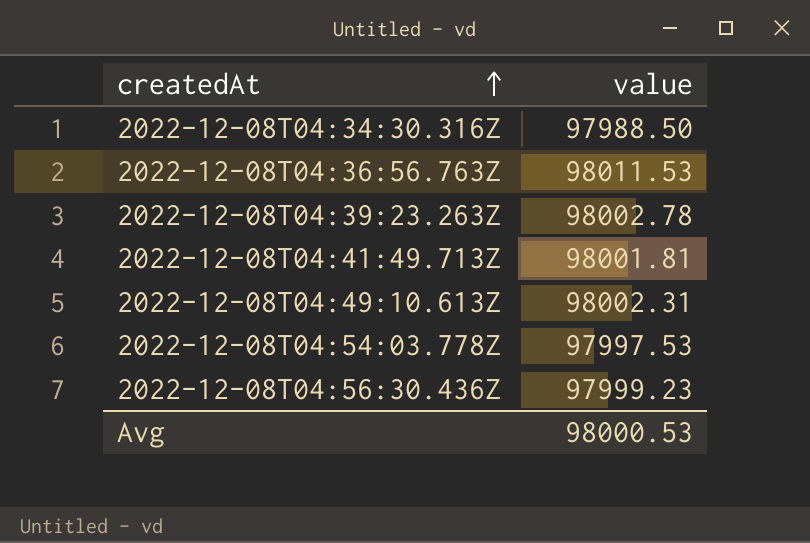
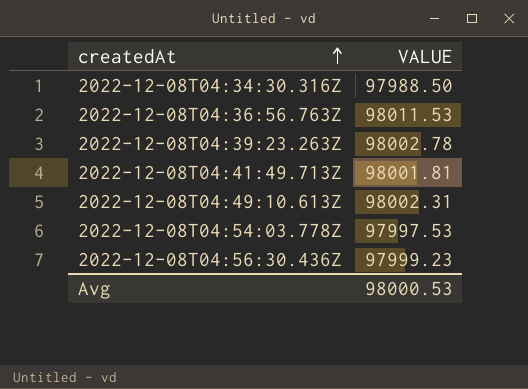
column name: value -> VALUE

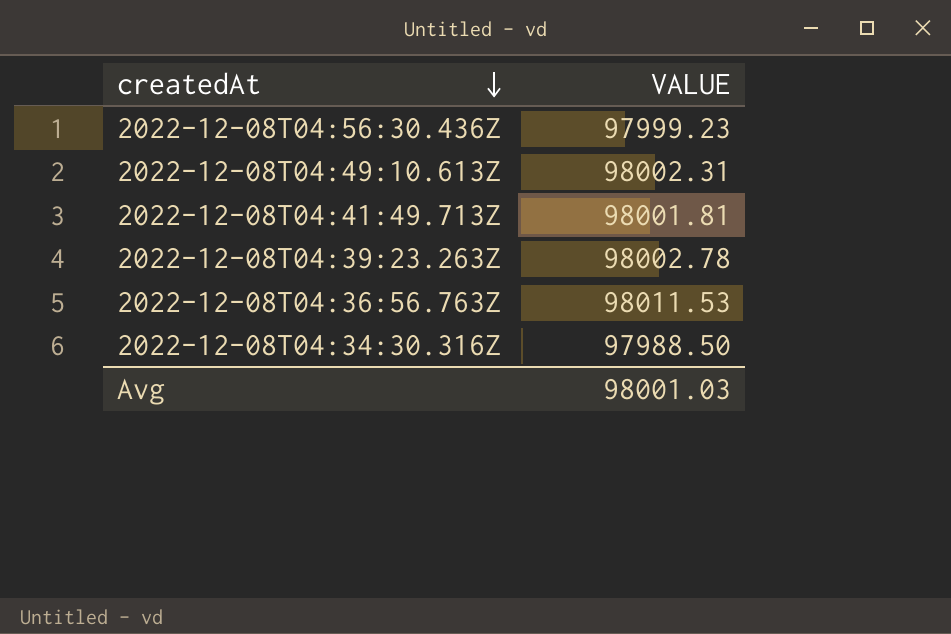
row order: createdAt ascending -> createdAt descending
row 2022-12-08T04:54:03.778Z: 97997.53 -> none
Avg | VALUE: 98000.53 -> 98001.03

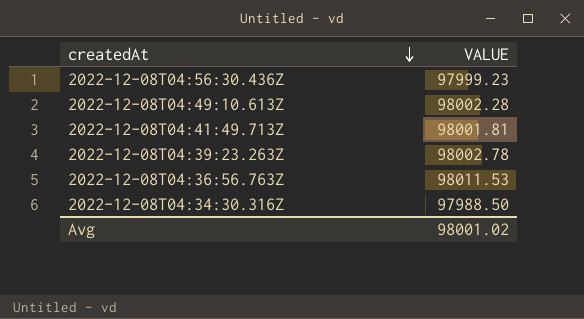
2022-12-08T04:49:10.613Z | VALUE: 98002.31 -> 98002.28
Avg | VALUE: 98001.03 -> 98001.02

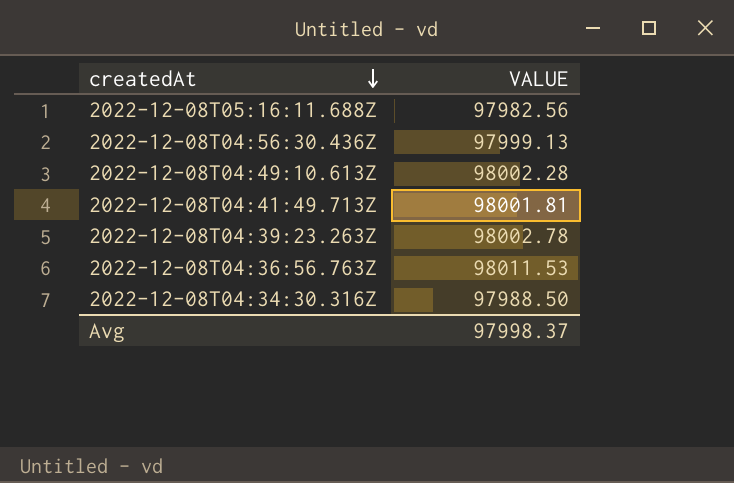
row 2022-12-08T05:16:11.688Z: none -> 97982.56
2022-12-08T04:56:30.436Z | VALUE: 97999.23 -> 97999.13
Avg | VALUE: 98001.02 -> 97998.37

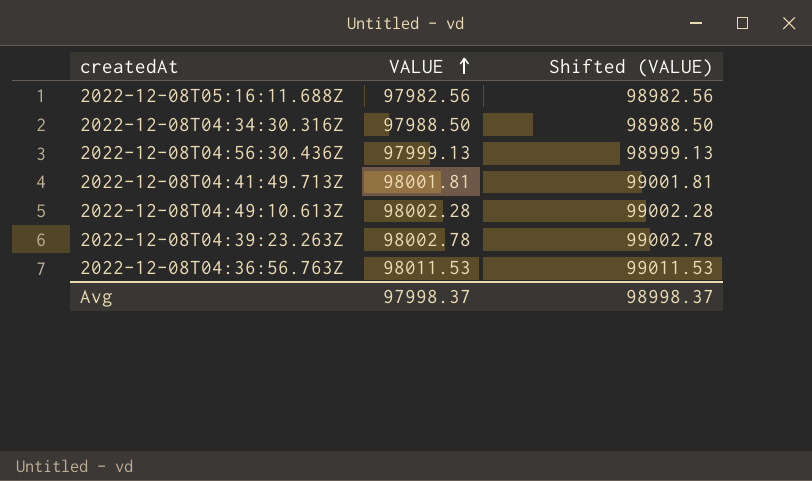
row order: createdAt descending -> VALUE ascending
column Shifted (VALUE) | formula: none -> [VALUE] + 1000

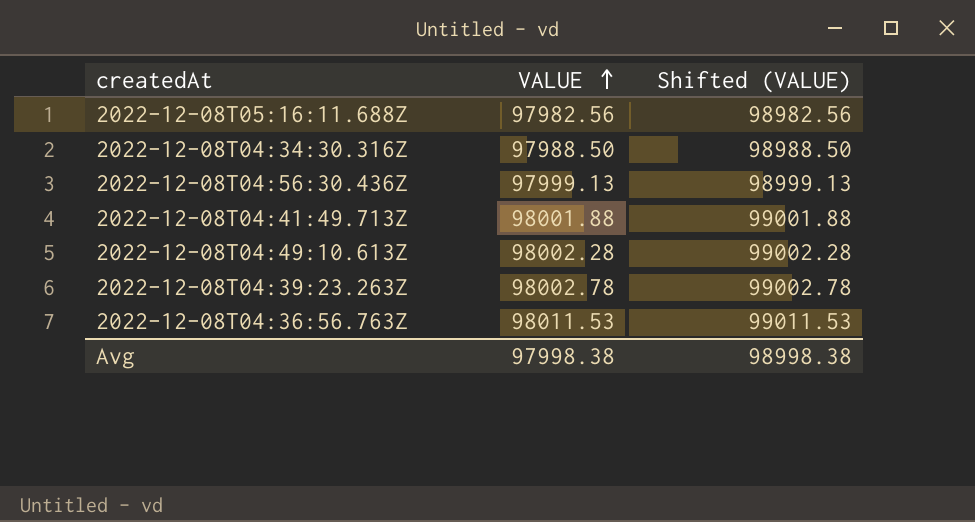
2022-12-08T04:41:49.713Z | VALUE: 98001.81 -> 98001.88
2022-12-08T04:41:49.713Z | Shifted (VALUE): 99001.81 -> 99001.88
Avg | VALUE: 97998.37 -> 97998.38
Avg | Shifted (VALUE): 98998.37 -> 98998.38

